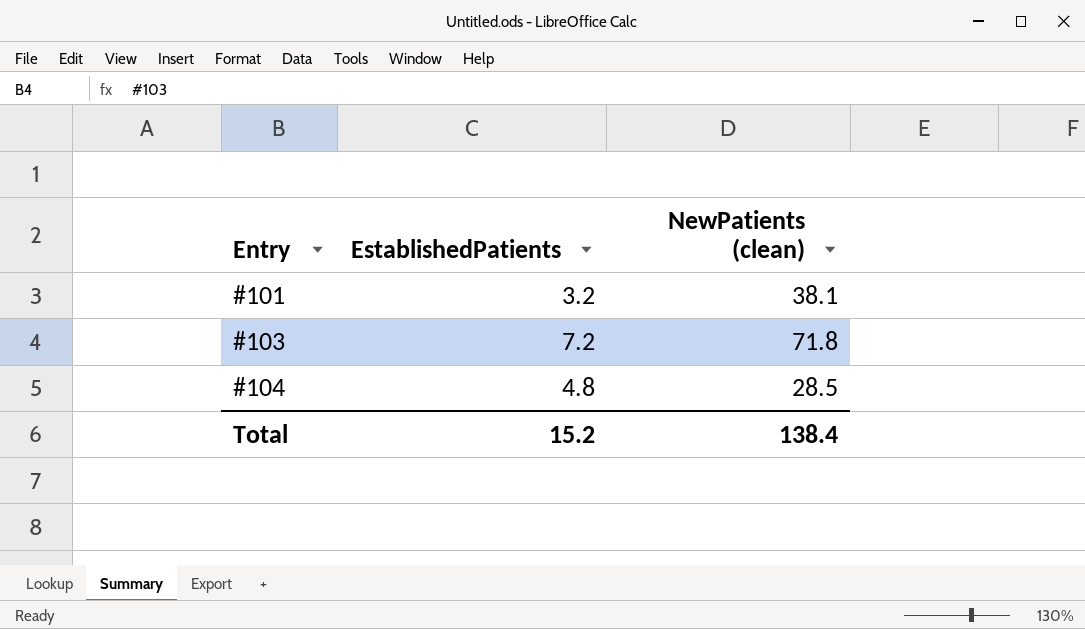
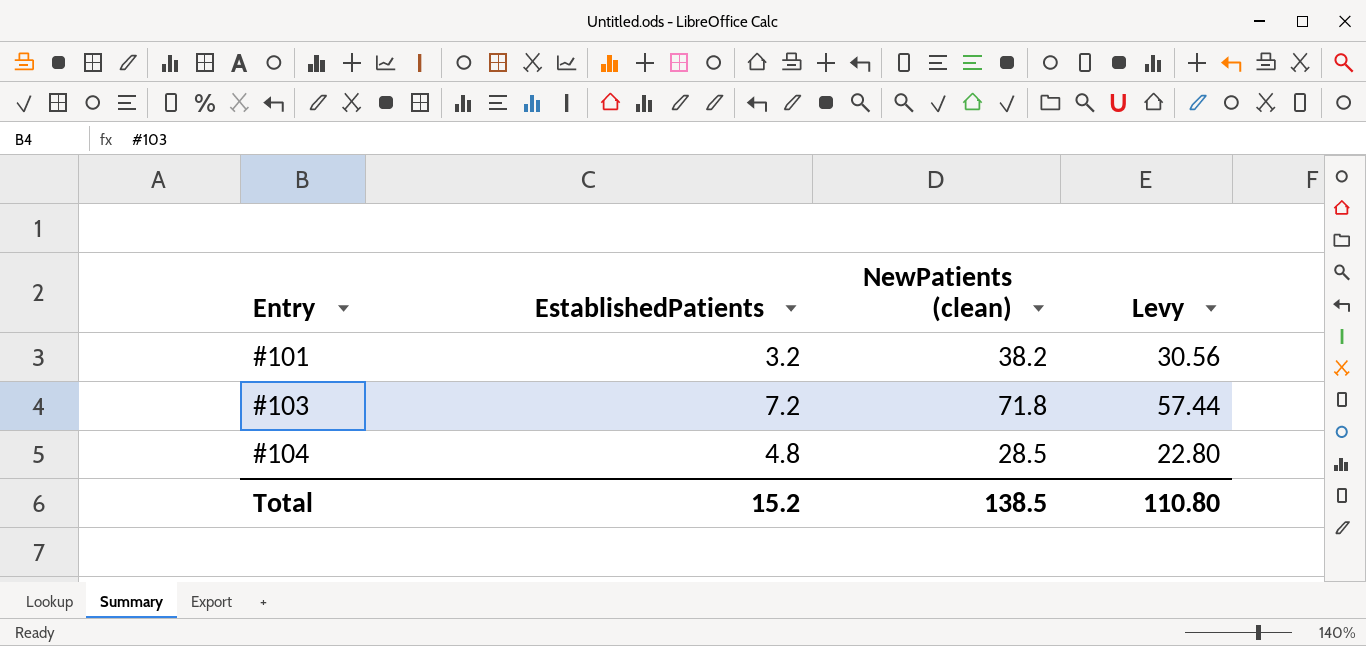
column Levy | formula: none -> [NewPatients (clean)] * 0.8
#101 | NewPatients (clean): 38.1 -> 38.2
Total | NewPatients (clean): 138.4 -> 138.5

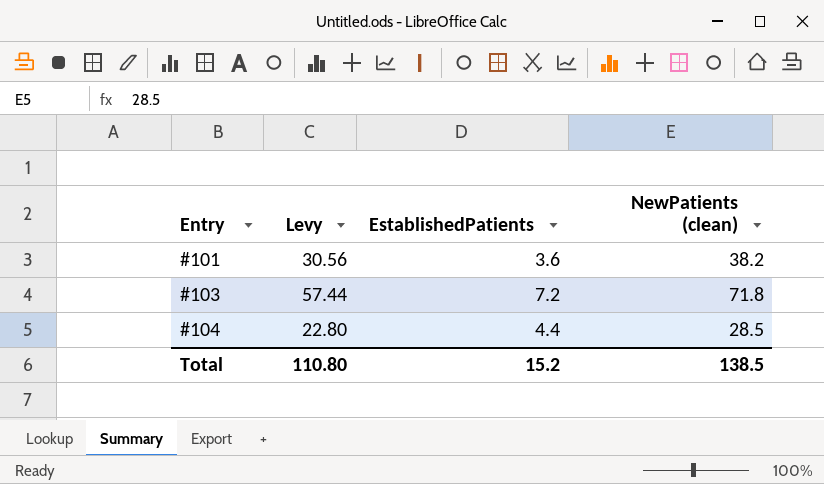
column Levy | position: 4 -> 2
#101 | EstablishedPatients: 3.2 -> 3.6
#104 | EstablishedPatients: 4.8 -> 4.4

